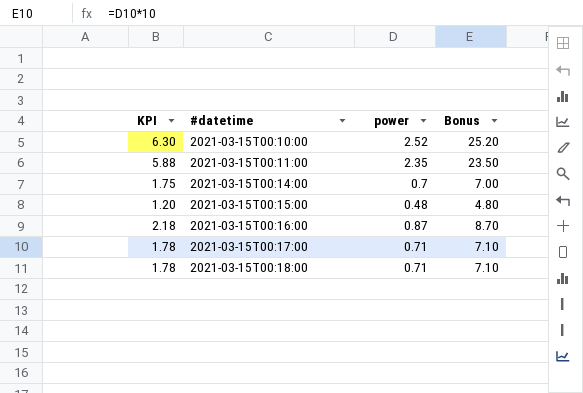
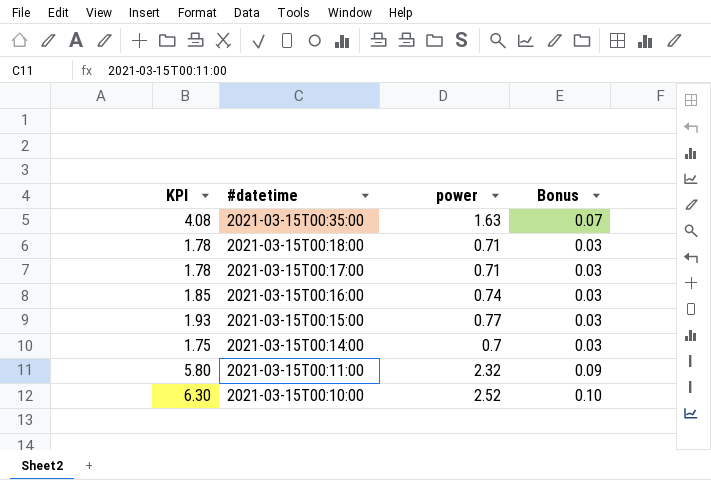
row order: #datetime ascending -> #datetime descending
column Bonus | formula: [power] * 10 -> [power] * 0.04
row 2021-03-15T00:35:00: none -> 4.08 | 1.63 | 0.07
2021-03-15T00:16:00 | KPI: 2.18 -> 1.85
2021-03-15T00:16:00 | power: 0.87 -> 0.74
2021-03-15T00:15:00 | KPI: 1.20 -> 1.93
2021-03-15T00:15:00 | power: 0.48 -> 0.77
2021-03-15T00:11:00 | KPI: 5.88 -> 5.80
2021-03-15T00:11:00 | power: 2.35 -> 2.32

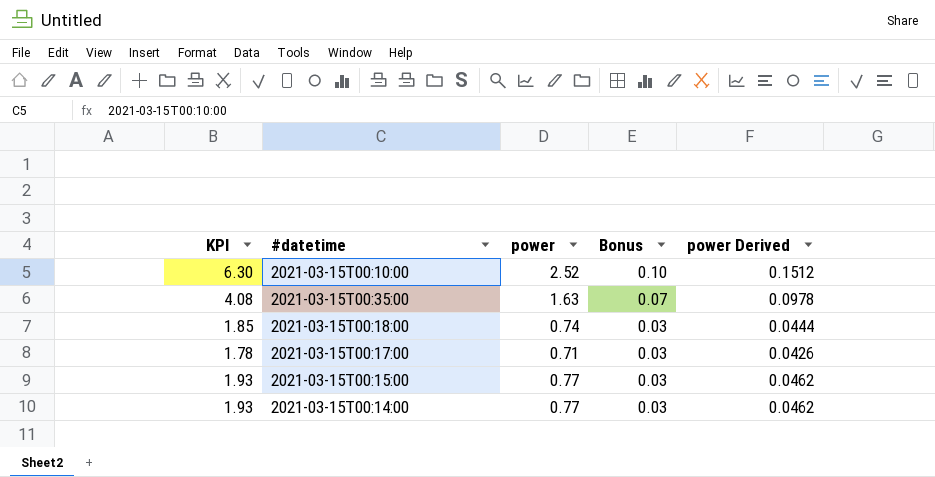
row order: #datetime descending -> Bonus descending
column power Derived | formula: none -> [power] * 0.06
row 2021-03-15T00:16:00: 1.85 | 0.74 | 0.03 -> none
row 2021-03-15T00:11:00: 5.80 | 2.32 | 0.09 -> none
2021-03-15T00:18:00 | KPI: 1.78 -> 1.85
2021-03-15T00:18:00 | power: 0.71 -> 0.74
2021-03-15T00:14:00 | KPI: 1.75 -> 1.93
2021-03-15T00:14:00 | power: 0.7 -> 0.77

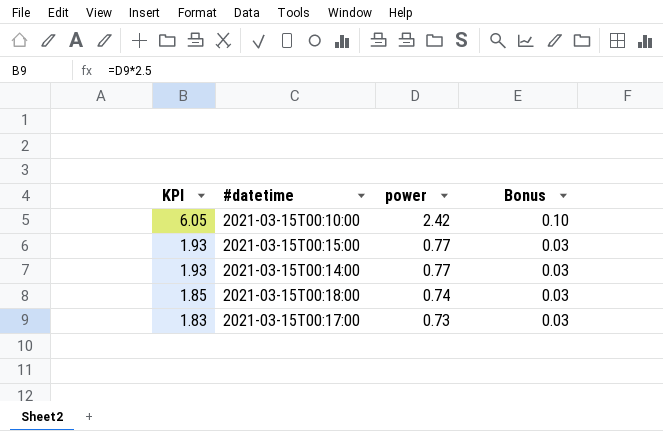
row order: Bonus descending -> KPI descending
column power Derived | formula: [power] * 0.06 -> none
row 2021-03-15T00:35:00: 4.08 | 1.63 | 0.07 | 0.0978 -> none
2021-03-15T00:10:00 | KPI: 6.30 -> 6.05
2021-03-15T00:10:00 | power: 2.52 -> 2.42
2021-03-15T00:17:00 | KPI: 1.78 -> 1.83
2021-03-15T00:17:00 | power: 0.71 -> 0.73

